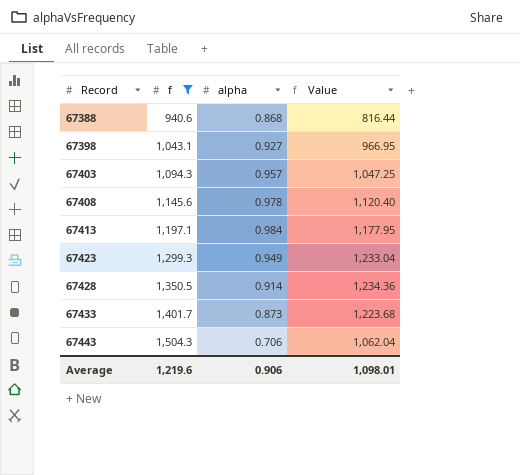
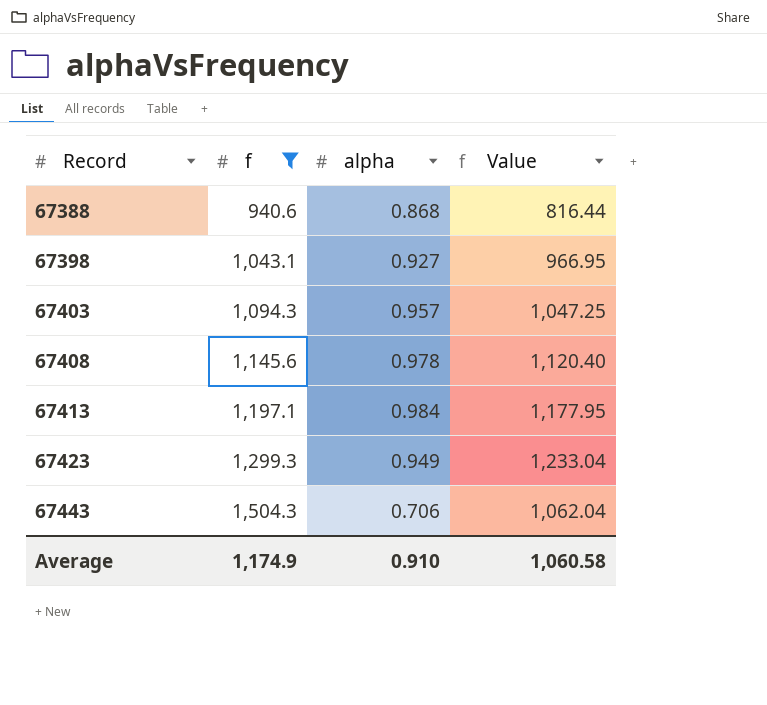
row 67428: 1,350.5 | 0.914 | 1,234.36 -> none
row 67433: 1,401.7 | 0.873 | 1,223.68 -> none
Average | f: 1,219.6 -> 1,174.9
Average | alpha: 0.906 -> 0.910
Average | Value: 1,098.01 -> 1,060.58

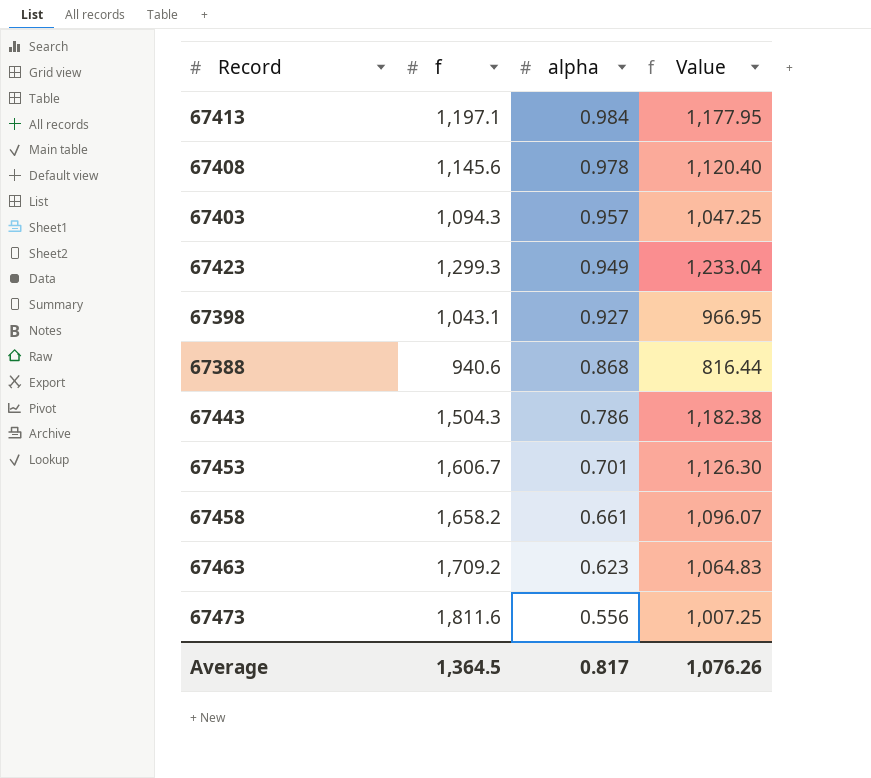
filter: f <= 1,504.3 -> none
row order: Record ascending -> alpha descending
67443 | alpha: 0.706 -> 0.786
67443 | Value: 1,062.04 -> 1,182.38
Average | f: 1,174.9 -> 1,364.5
Average | alpha: 0.910 -> 0.817
Average | Value: 1,060.58 -> 1,076.26

